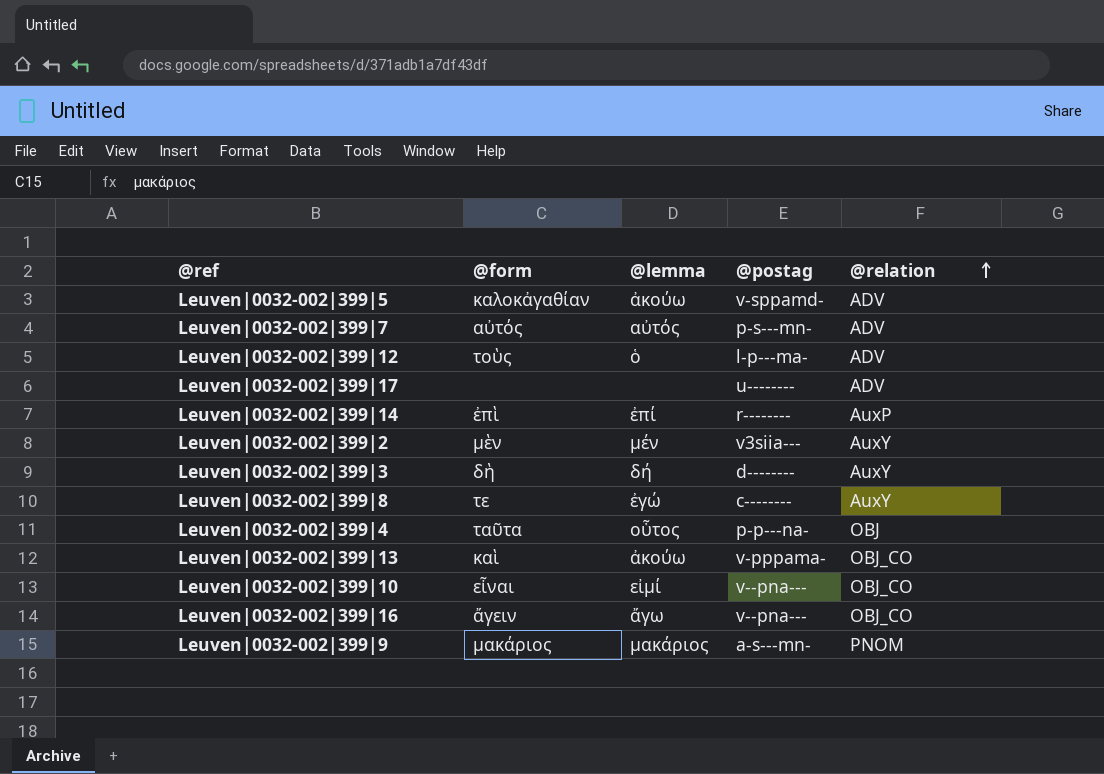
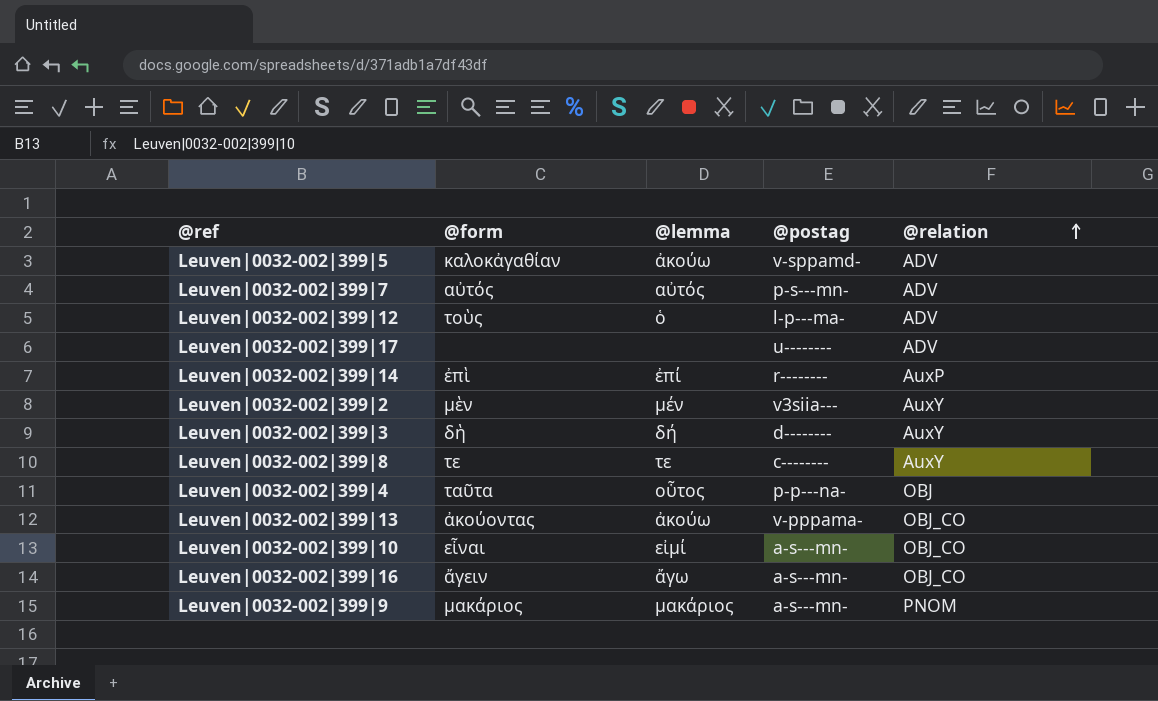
Leuven|0032-002|399|8 | @lemma: ἐγώ -> τε
Leuven|0032-002|399|13 | @form: καὶ -> ἀκούοντας
Leuven|0032-002|399|10 | @postag: v--pna--- -> a-s---mn-
Leuven|0032-002|399|16 | @postag: v--pna--- -> a-s---mn-

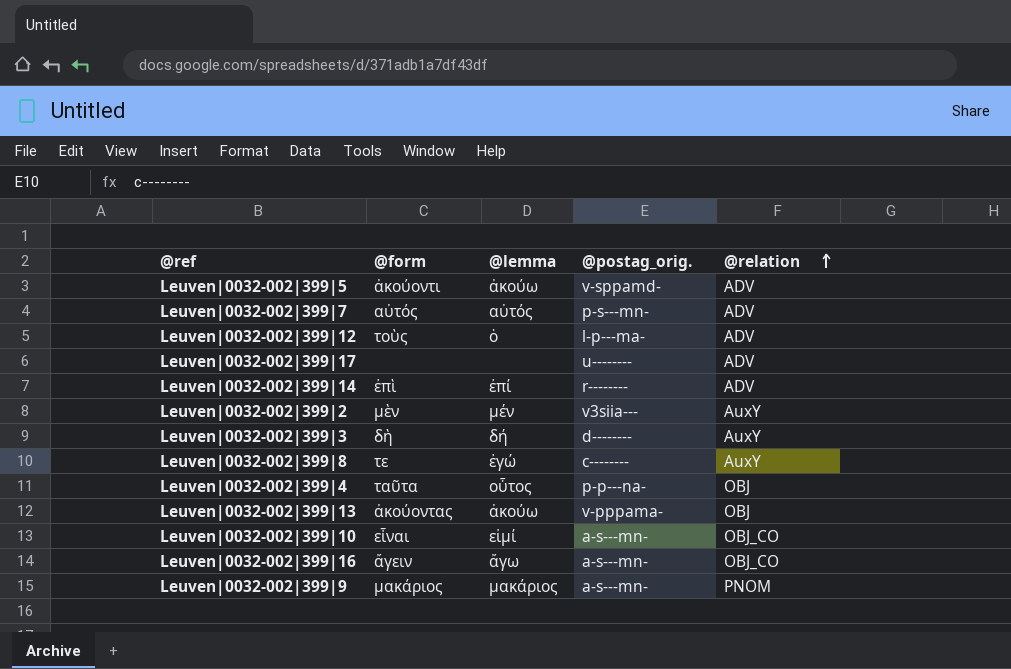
column name: @postag -> @postag_orig.
Leuven|0032-002|399|5 | @form: καλοκἀγαθίαν -> ἀκούοντι
Leuven|0032-002|399|14 | @relation: AuxP -> ADV
Leuven|0032-002|399|8 | @lemma: τε -> ἐγώ
Leuven|0032-002|399|13 | @relation: OBJ_CO -> OBJ

